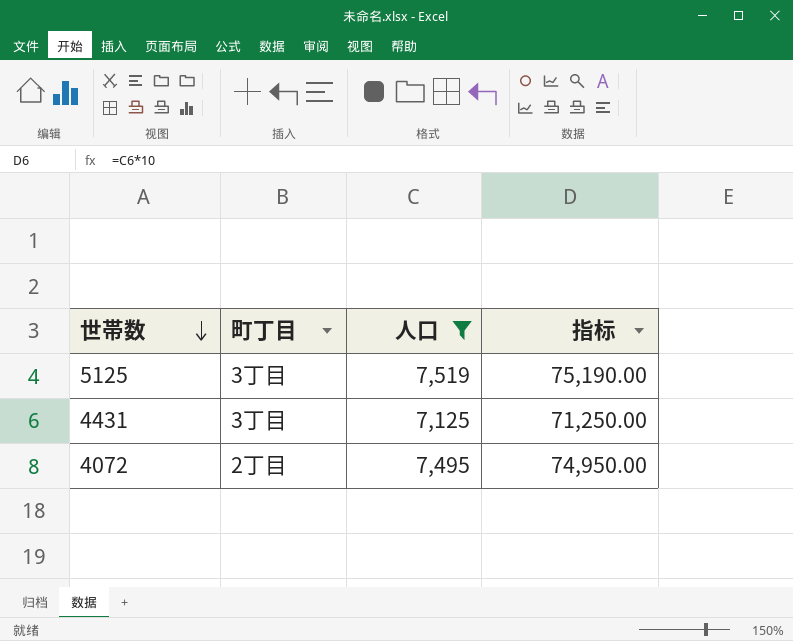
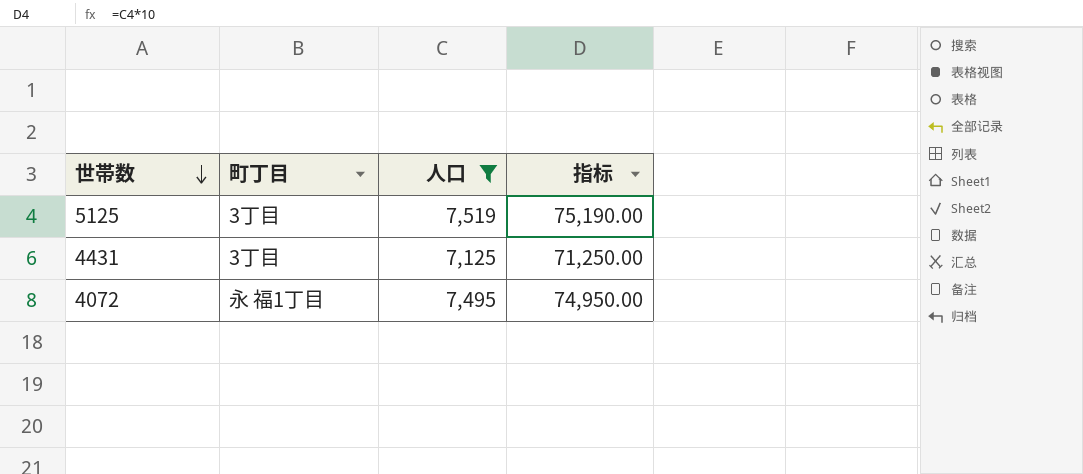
4072 | 町丁目: 2丁目 -> 永 福1丁目

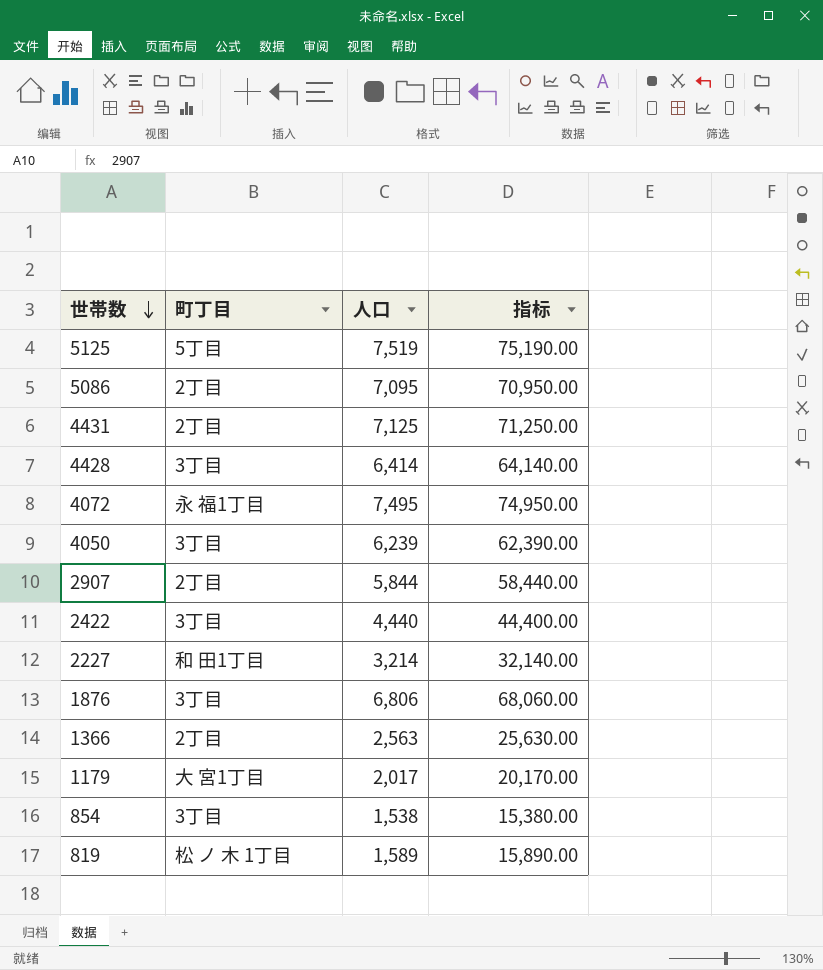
filter: 人口 >= 7,125 -> none
5125 | 町丁目: 3丁目 -> 5丁目
4431 | 町丁目: 3丁目 -> 2丁目

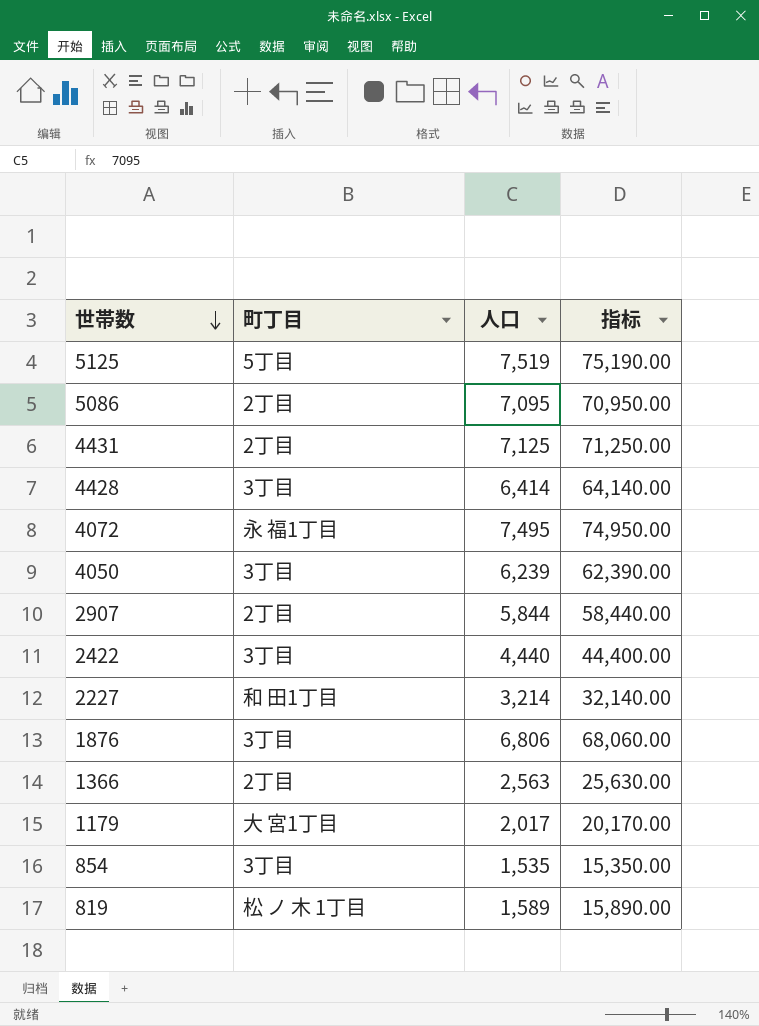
854 | 人口: 1,538 -> 1,535
854 | 指标: 15,380.00 -> 15,350.00

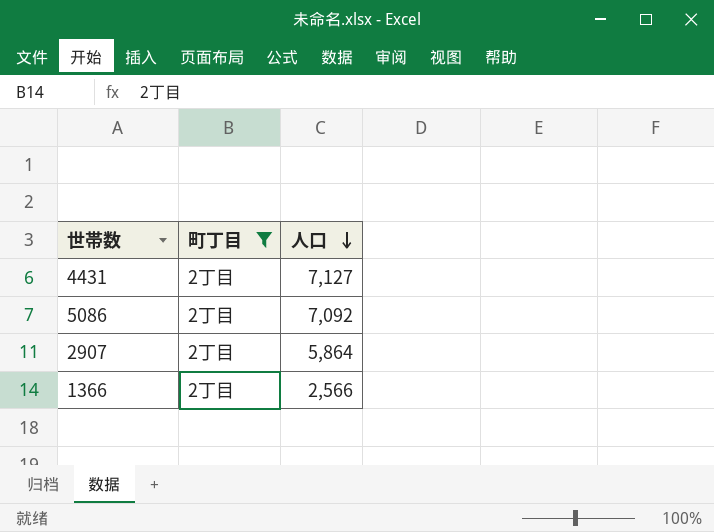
filter: none -> 町丁目 = 2丁目
row order: 世帯数 descending -> 人口 descending
column 指标 | formula: [人口] * 10 -> none
4431 | 人口: 7,125 -> 7,127
5086 | 人口: 7,095 -> 7,092
2907 | 人口: 5,844 -> 5,864
1366 | 人口: 2,563 -> 2,566

